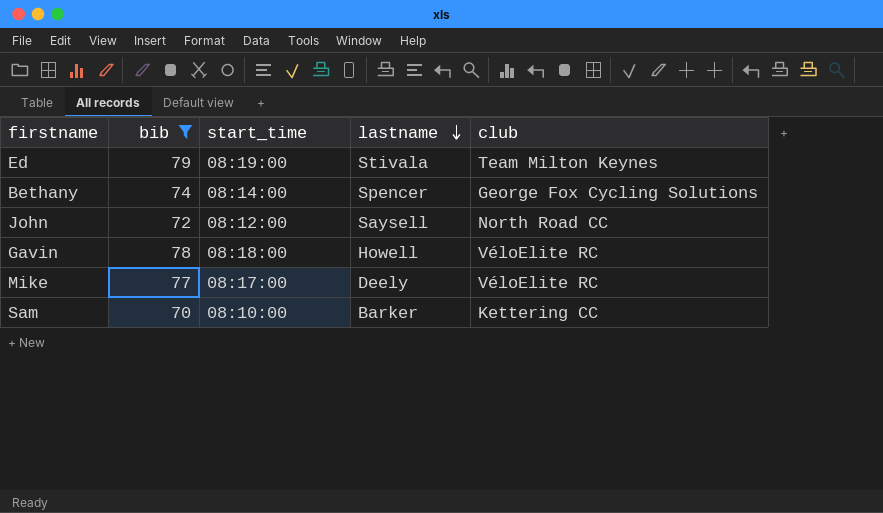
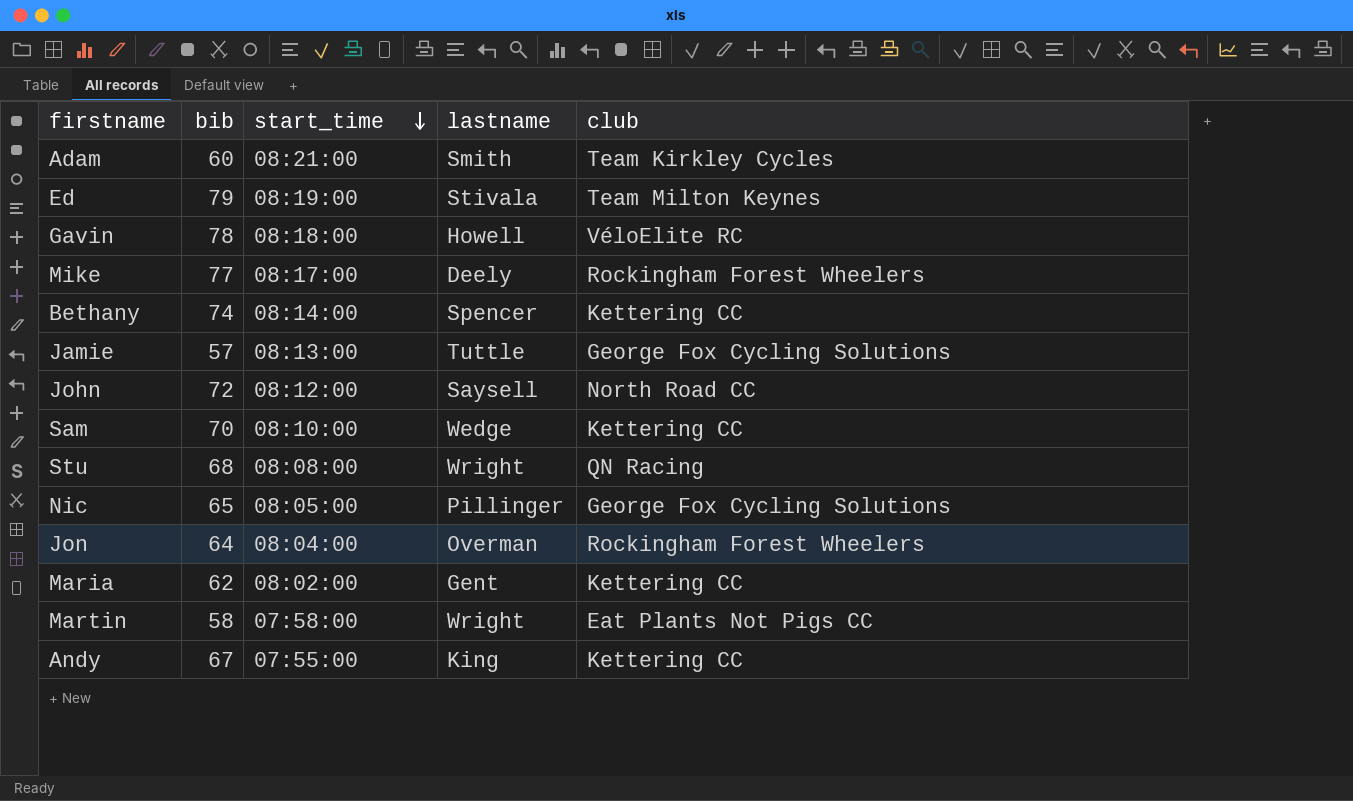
filter: bib >= 70 -> none
row order: lastname descending -> start_time descending
Mike | club: VéloElite RC -> Rockingham Forest Wheelers
Bethany | club: George Fox Cycling Solutions -> Kettering CC
Sam | lastname: Barker -> Wedge

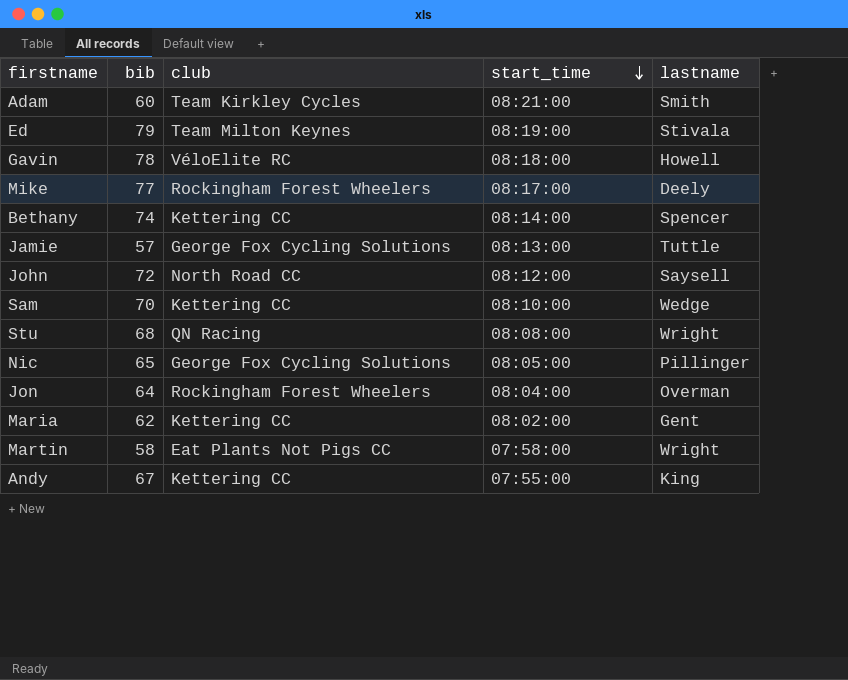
column club | position: 5 -> 3

